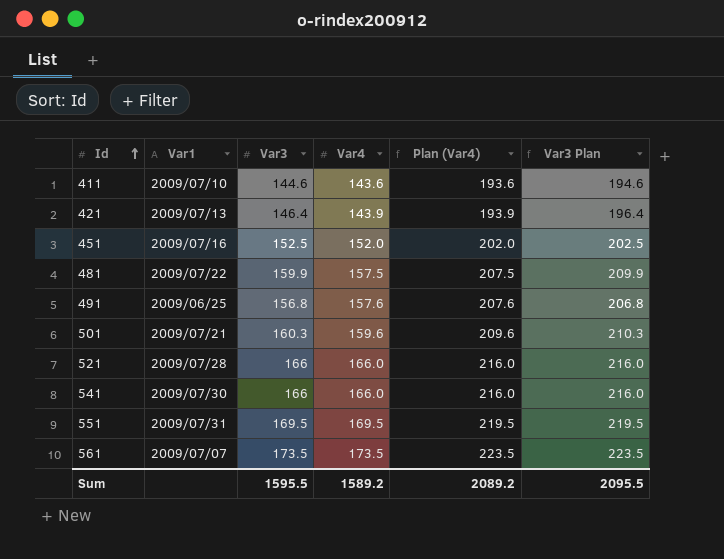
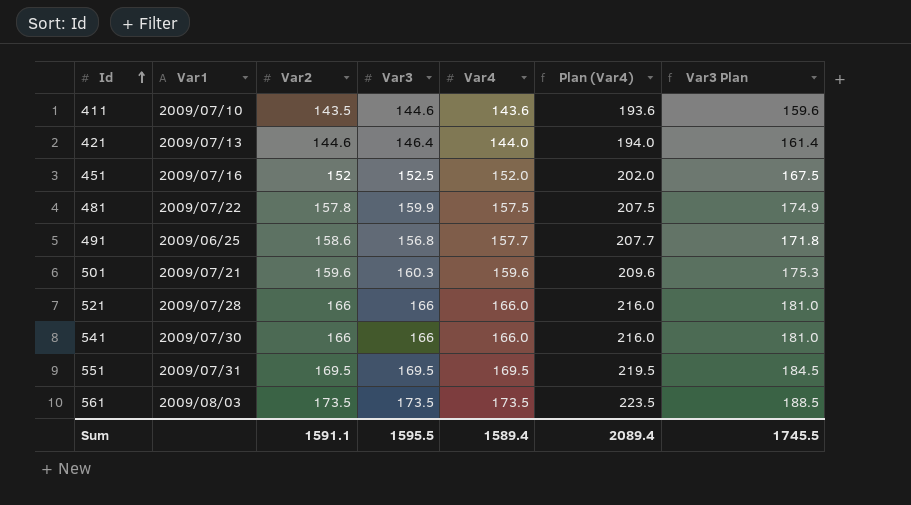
column Var2 | position: none -> 3
column Var3 Plan | formula: [Var3] + 50 -> [Var3] + 15
421 | Var4: 143.9 -> 144.0
421 | Plan (Var4): 193.9 -> 194.0
491 | Var4: 157.6 -> 157.7
491 | Plan (Var4): 207.6 -> 207.7
561 | Var1: 2009/07/07 -> 2009/08/03
Sum | Var4: 1589.2 -> 1589.4
Sum | Plan (Var4): 2089.2 -> 2089.4
Sum | Var3 Plan: 2095.5 -> 1745.5

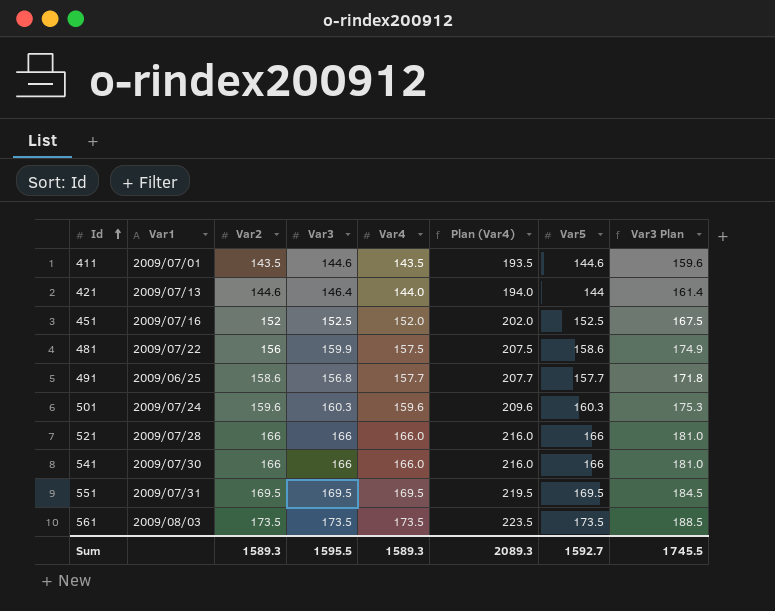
column Var5 | position: none -> 7
411 | Var1: 2009/07/10 -> 2009/07/01
411 | Var4: 143.6 -> 143.5
411 | Plan (Var4): 193.6 -> 193.5
481 | Var2: 157.8 -> 156
501 | Var1: 2009/07/21 -> 2009/07/24
Sum | Var2: 1591.1 -> 1589.3
Sum | Var4: 1589.4 -> 1589.3
Sum | Plan (Var4): 2089.4 -> 2089.3

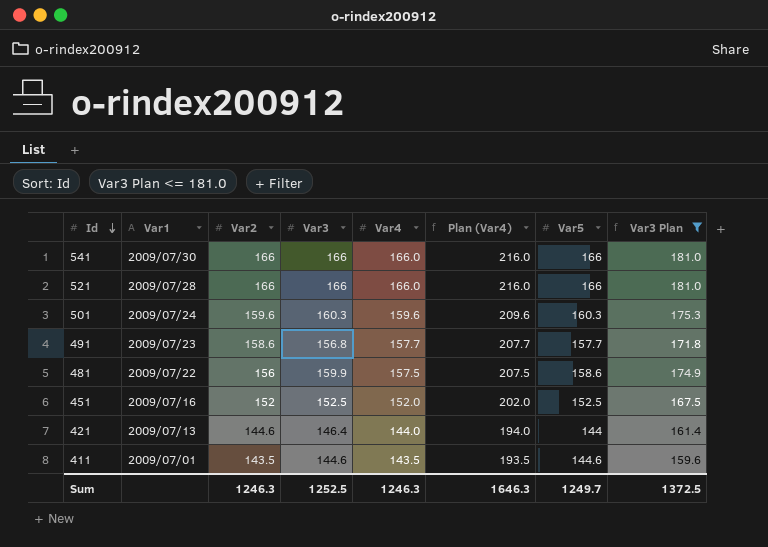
filter: none -> Var3 Plan <= 181.0
row order: Id ascending -> Id descending
491 | Var1: 2009/06/25 -> 2009/07/23
Sum | Var2: 1589.3 -> 1246.3
Sum | Var3: 1595.5 -> 1252.5
Sum | Var4: 1589.3 -> 1246.3
Sum | Plan (Var4): 2089.3 -> 1646.3
Sum | Var5: 1592.7 -> 1249.7
Sum | Var3 Plan: 1745.5 -> 1372.5

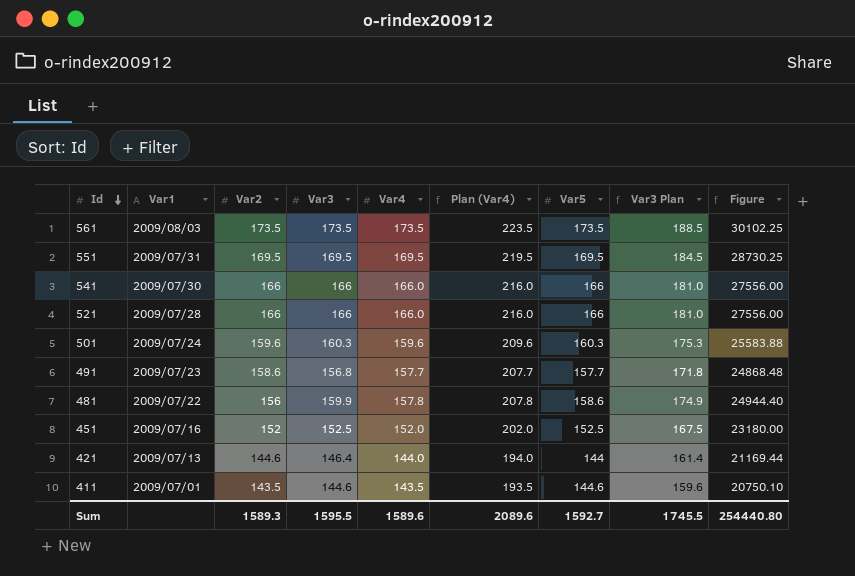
filter: Var3 Plan <= 181.0 -> none
column Figure | formula: none -> [Var2] * [Var3]
481 | Var4: 157.5 -> 157.8
481 | Plan (Var4): 207.5 -> 207.8
Sum | Var2: 1246.3 -> 1589.3
Sum | Var3: 1252.5 -> 1595.5
Sum | Var4: 1246.3 -> 1589.6
Sum | Plan (Var4): 1646.3 -> 2089.6
Sum | Var5: 1249.7 -> 1592.7
Sum | Var3 Plan: 1372.5 -> 1745.5

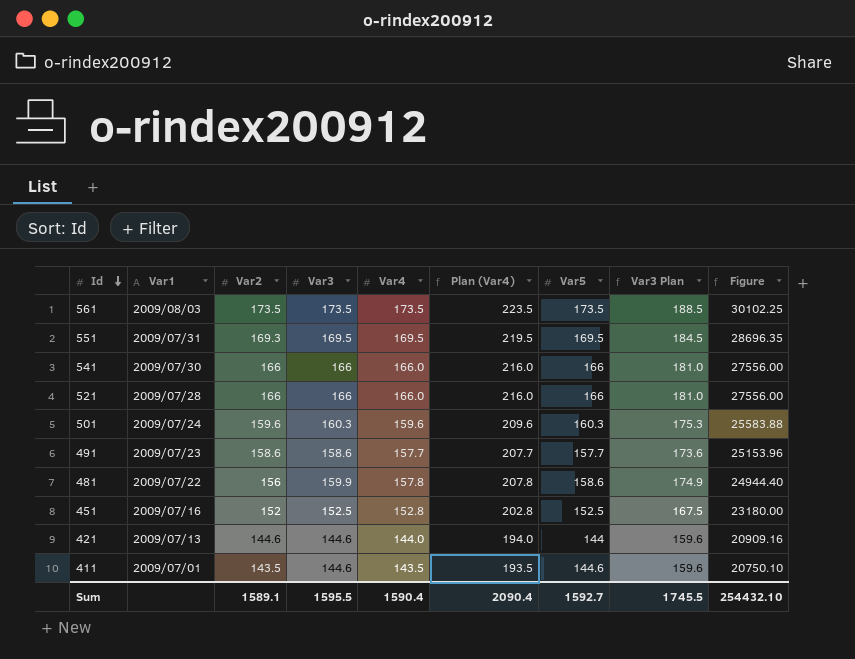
551 | Var2: 169.5 -> 169.3
551 | Figure: 28730.25 -> 28696.35
491 | Var3: 156.8 -> 158.6
491 | Var3 Plan: 171.8 -> 173.6
491 | Figure: 24868.48 -> 25153.96
451 | Var4: 152.0 -> 152.8
451 | Plan (Var4): 202.0 -> 202.8
421 | Var3: 146.4 -> 144.6
421 | Var3 Plan: 161.4 -> 159.6
421 | Figure: 21169.44 -> 20909.16
Sum | Var2: 1589.3 -> 1589.1
Sum | Var4: 1589.6 -> 1590.4
Sum | Plan (Var4): 2089.6 -> 2090.4
Sum | Figure: 254440.80 -> 254432.10

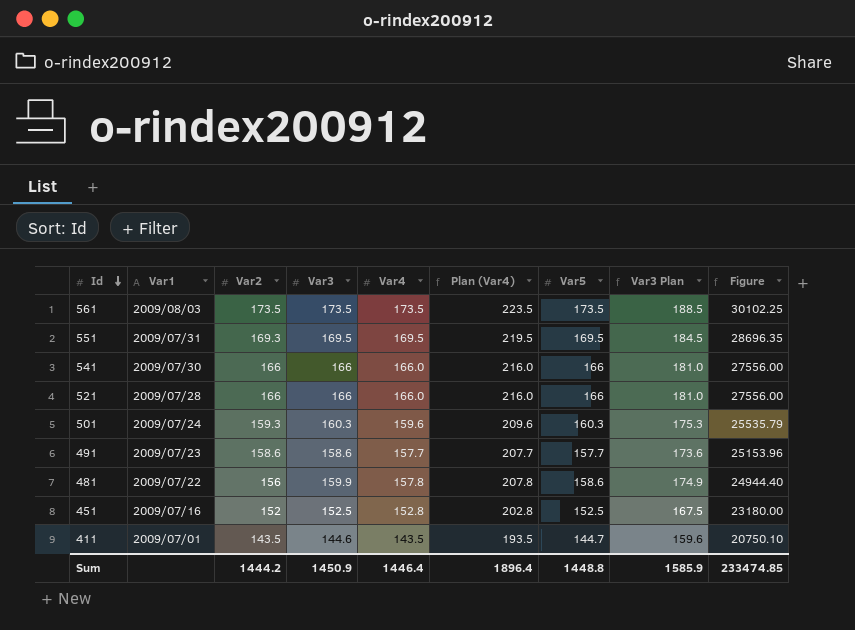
row 421: 2009/07/13 | 144.6 | 144.6 | 144.0 | 194.0 | 144 | 159.6 | 20909.16 -> none
501 | Var2: 159.6 -> 159.3
501 | Figure: 25583.88 -> 25535.79
411 | Var5: 144.6 -> 144.7
Sum | Var2: 1589.1 -> 1444.2
Sum | Var3: 1595.5 -> 1450.9
Sum | Var4: 1590.4 -> 1446.4
Sum | Plan (Var4): 2090.4 -> 1896.4
Sum | Var5: 1592.7 -> 1448.8
Sum | Var3 Plan: 1745.5 -> 1585.9
Sum | Figure: 254432.10 -> 233474.85

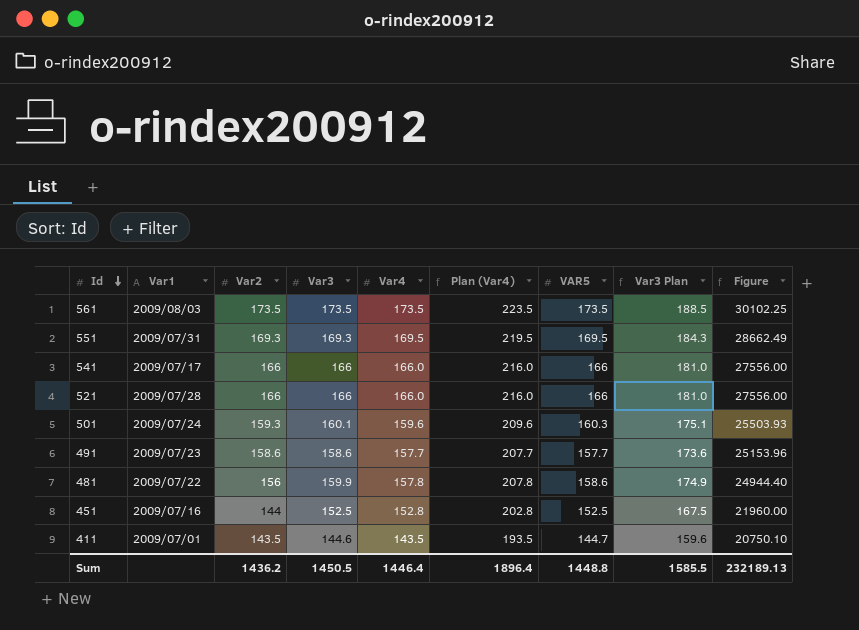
column name: Var5 -> VAR5
551 | Var3: 169.5 -> 169.3
551 | Var3 Plan: 184.5 -> 184.3
551 | Figure: 28696.35 -> 28662.49
541 | Var1: 2009/07/30 -> 2009/07/17
501 | Var3: 160.3 -> 160.1
501 | Var3 Plan: 175.3 -> 175.1
501 | Figure: 25535.79 -> 25503.93
451 | Var2: 152 -> 144
451 | Figure: 23180.00 -> 21960.00
Sum | Var2: 1444.2 -> 1436.2
Sum | Var3: 1450.9 -> 1450.5
Sum | Var3 Plan: 1585.9 -> 1585.5
Sum | Figure: 233474.85 -> 232189.13

